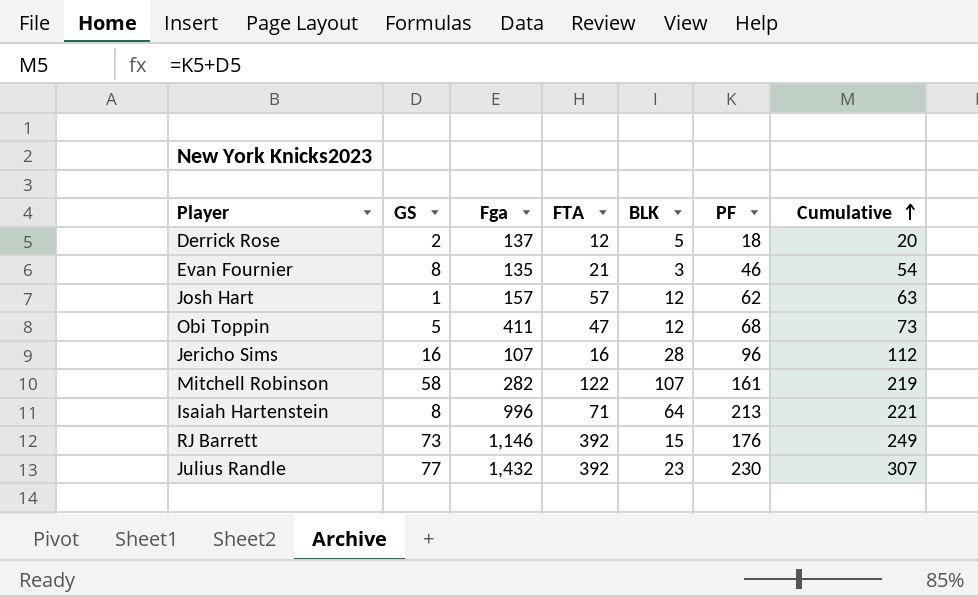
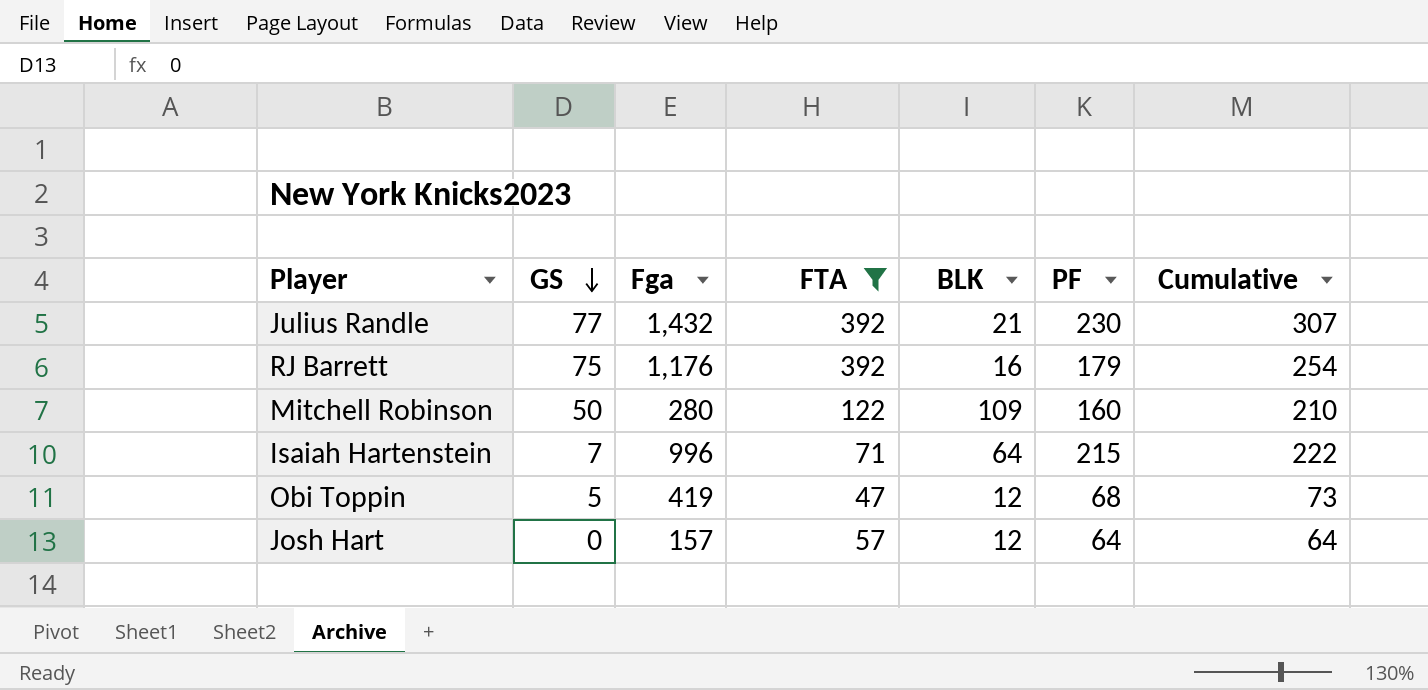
filter: none -> FTA >= 47
row order: Cumulative ascending -> GS descending
Julius Randle | BLK: 23 -> 21
RJ Barrett | GS: 73 -> 75
RJ Barrett | Fga: 1,146 -> 1,176
RJ Barrett | BLK: 15 -> 16
RJ Barrett | PF: 176 -> 179
RJ Barrett | Cumulative: 249 -> 254
Mitchell Robinson | GS: 58 -> 50
Mitchell Robinson | Fga: 282 -> 280
Mitchell Robinson | BLK: 107 -> 109
Mitchell Robinson | PF: 161 -> 160
Mitchell Robinson | Cumulative: 219 -> 210
Isaiah Hartenstein | GS: 8 -> 7
Isaiah Hartenstein | PF: 213 -> 215
Isaiah Hartenstein | Cumulative: 221 -> 222
Obi Toppin | Fga: 411 -> 419
Josh Hart | GS: 1 -> 0
Josh Hart | PF: 62 -> 64
Josh Hart | Cumulative: 63 -> 64

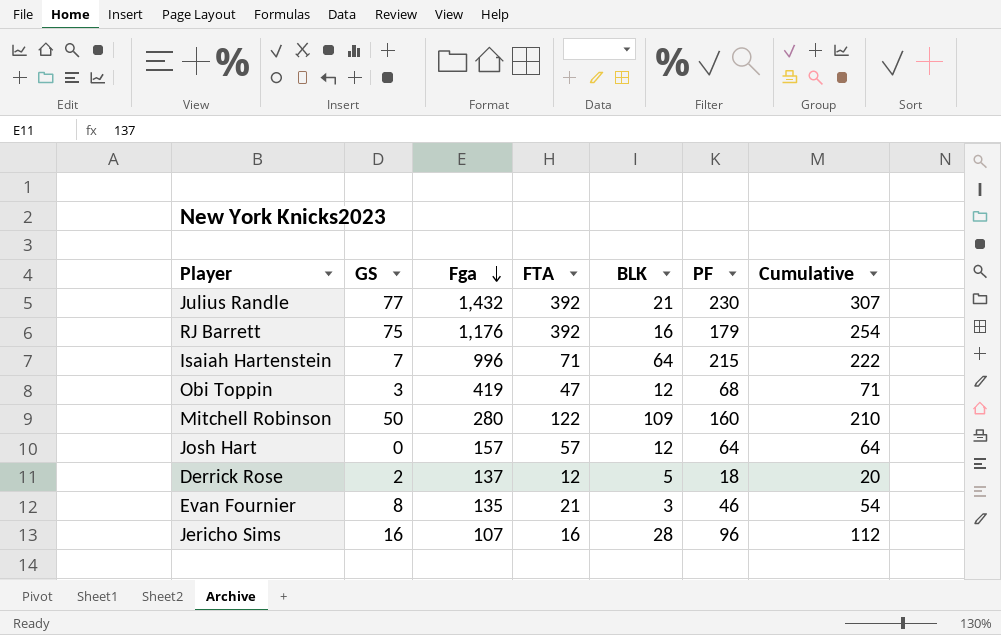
filter: FTA >= 47 -> none
row order: GS descending -> Fga descending
Obi Toppin | GS: 5 -> 3
Obi Toppin | Cumulative: 73 -> 71

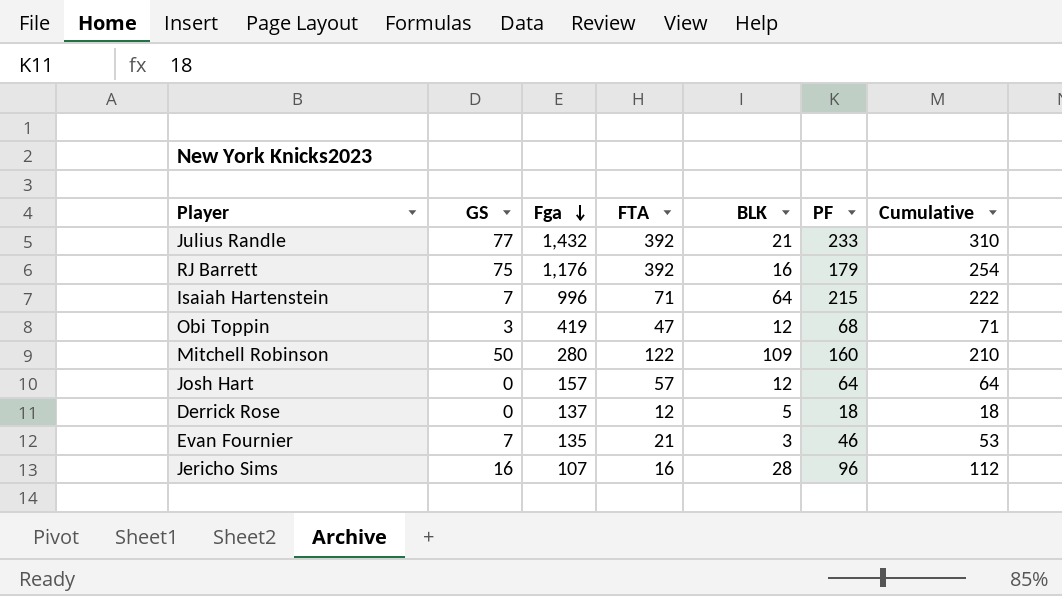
Julius Randle | PF: 230 -> 233
Julius Randle | Cumulative: 307 -> 310
Derrick Rose | GS: 2 -> 0
Derrick Rose | Cumulative: 20 -> 18
Evan Fournier | GS: 8 -> 7
Evan Fournier | Cumulative: 54 -> 53

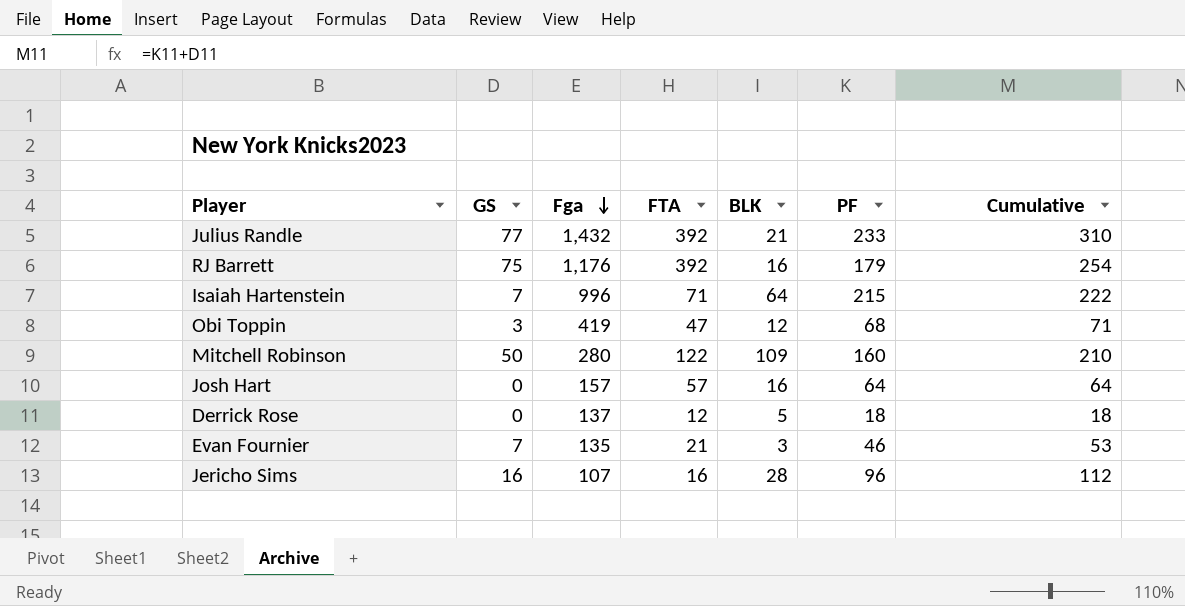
Josh Hart | BLK: 12 -> 16

